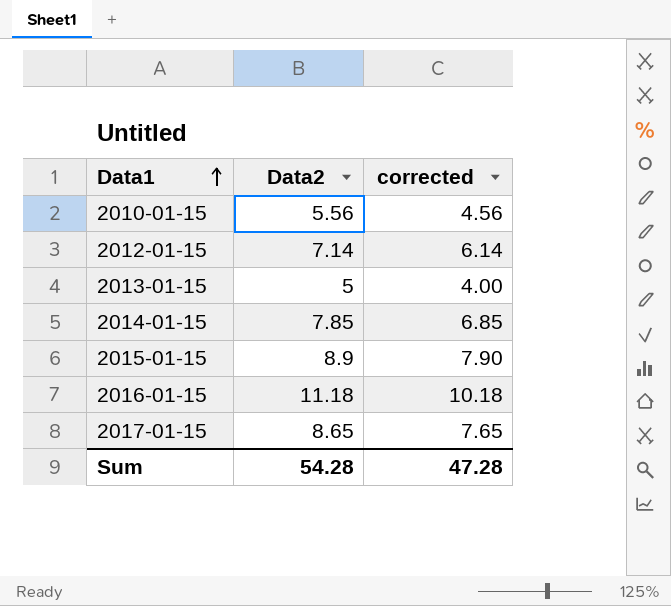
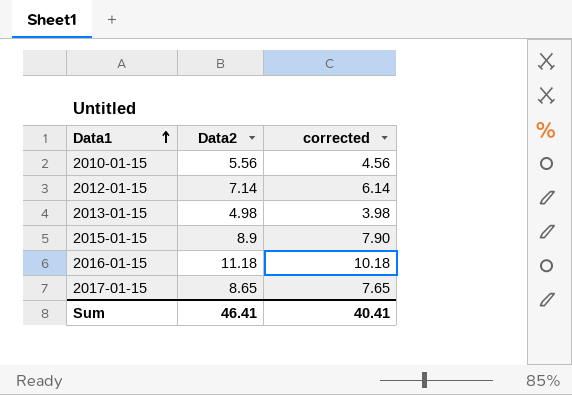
row 2014-01-15: 7.85 | 6.85 -> none
2013-01-15 | Data2: 5 -> 4.98
2013-01-15 | corrected: 4.00 -> 3.98
Sum | Data2: 54.28 -> 46.41
Sum | corrected: 47.28 -> 40.41

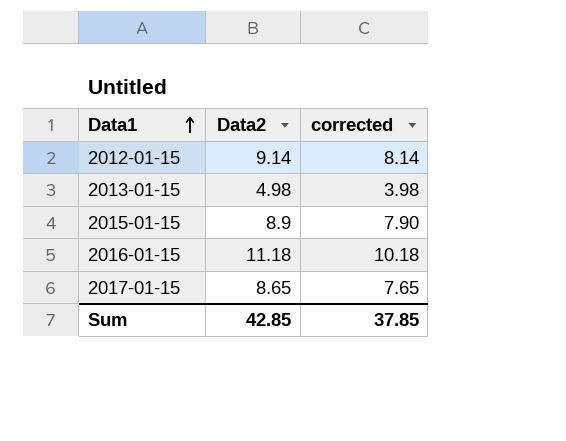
row 2010-01-15: 5.56 | 4.56 -> none
2012-01-15 | Data2: 7.14 -> 9.14
2012-01-15 | corrected: 6.14 -> 8.14
Sum | Data2: 46.41 -> 42.85
Sum | corrected: 40.41 -> 37.85

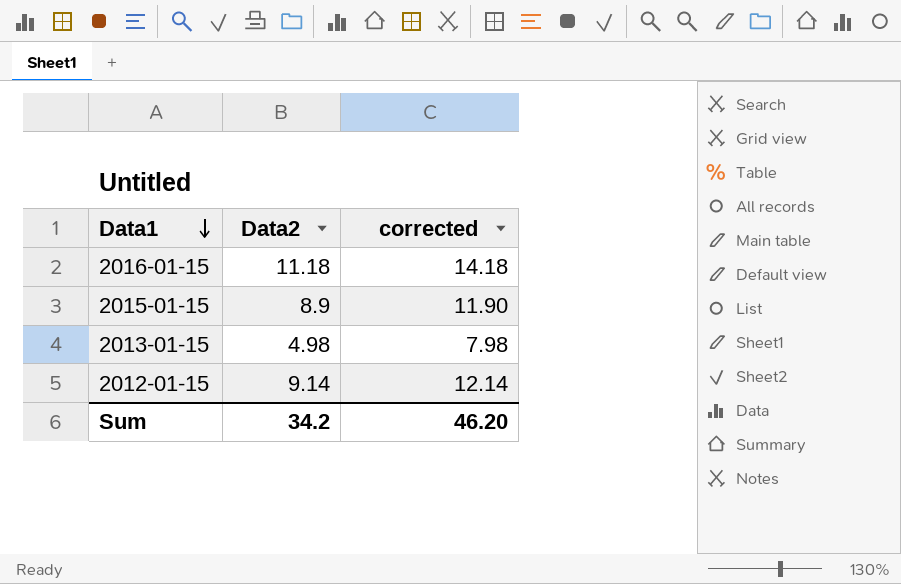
row order: Data1 ascending -> Data1 descending
column corrected | formula: [Data2] - 1 -> [Data2] + 3
row 2017-01-15: 8.65 | 7.65 -> none
Sum | Data2: 42.85 -> 34.2
Sum | corrected: 37.85 -> 46.20

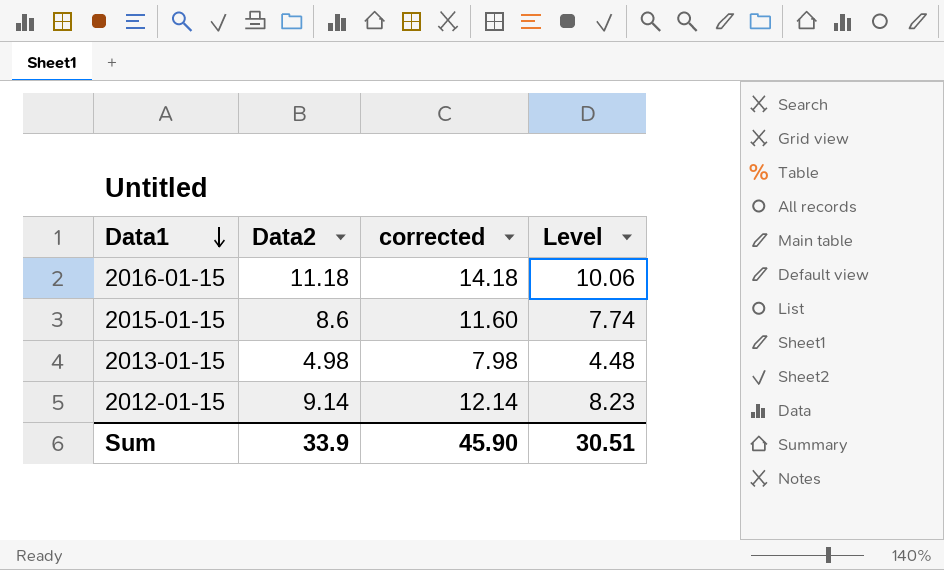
column Level | formula: none -> [Data2] * 0.9
2015-01-15 | Data2: 8.9 -> 8.6
2015-01-15 | corrected: 11.90 -> 11.60
Sum | Data2: 34.2 -> 33.9
Sum | corrected: 46.20 -> 45.90

